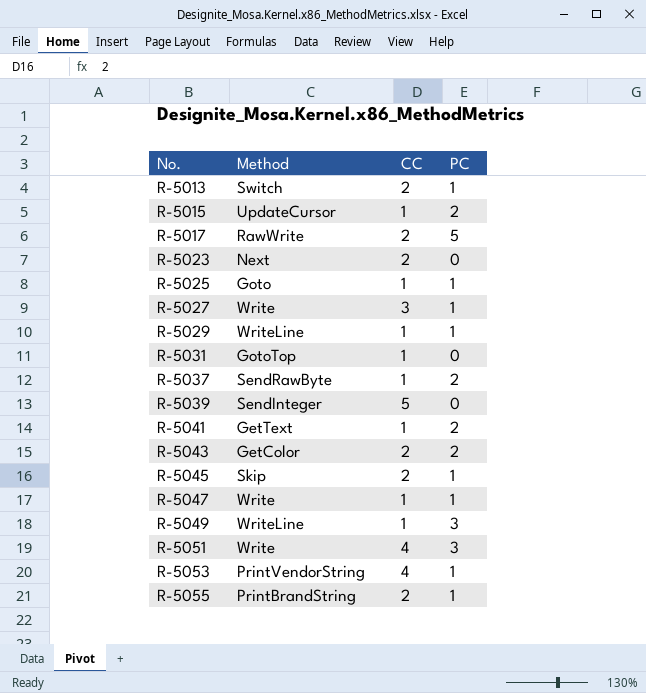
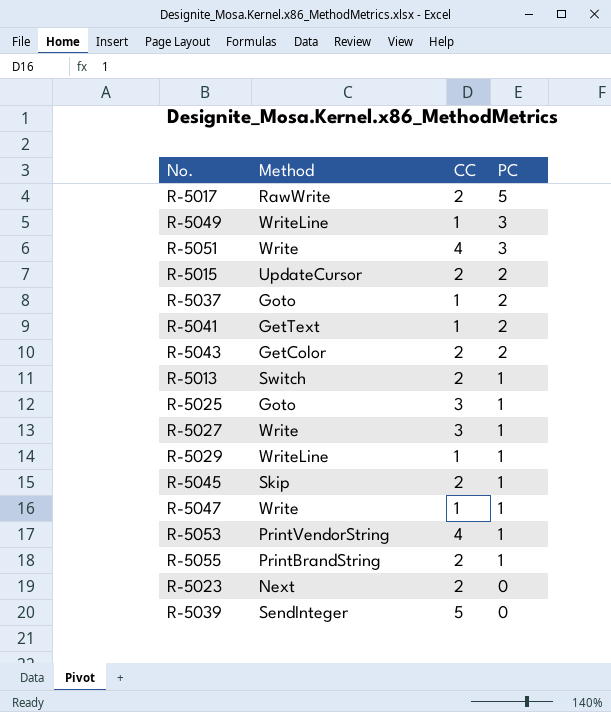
row order: No. ascending -> PC descending
row R-5031: GotoTop | 1 | 0 -> none
R-5015 | CC: 1 -> 2
R-5037 | Method: SendRawByte -> Goto
R-5025 | CC: 1 -> 3

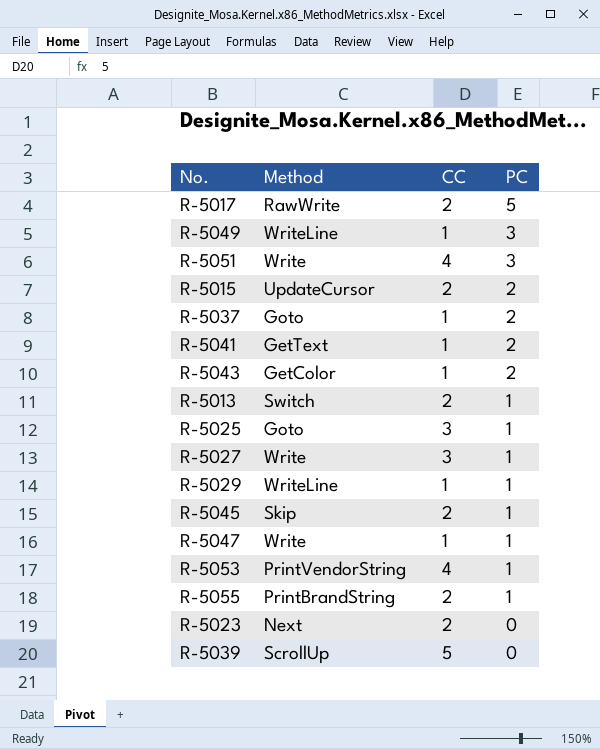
R-5043 | CC: 2 -> 1
R-5039 | Method: SendInteger -> ScrollUp

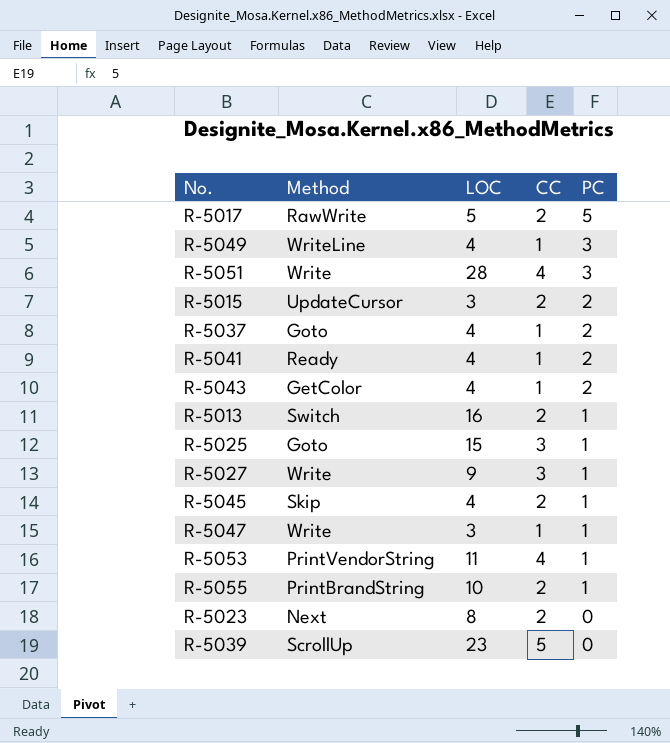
column LOC | position: none -> 3
row R-5029: WriteLine | 1 | 1 -> none
R-5041 | Method: GetText -> Ready

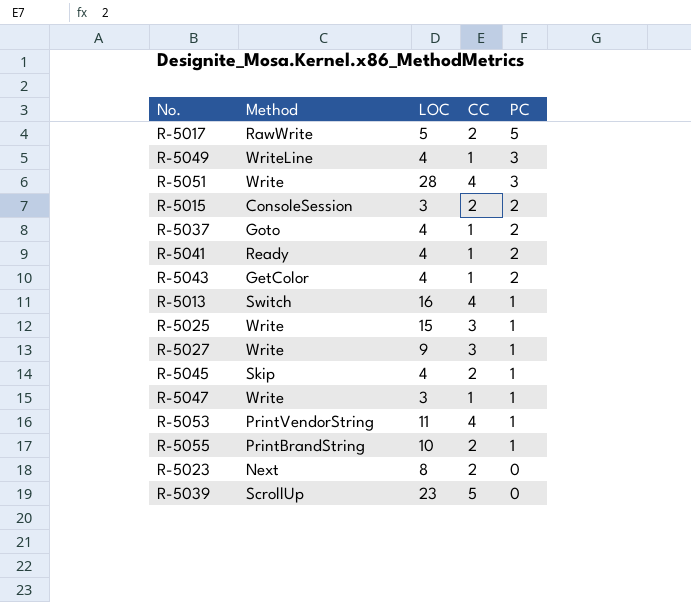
R-5015 | Method: UpdateCursor -> ConsoleSession
R-5013 | CC: 2 -> 4
R-5025 | Method: Goto -> Write

